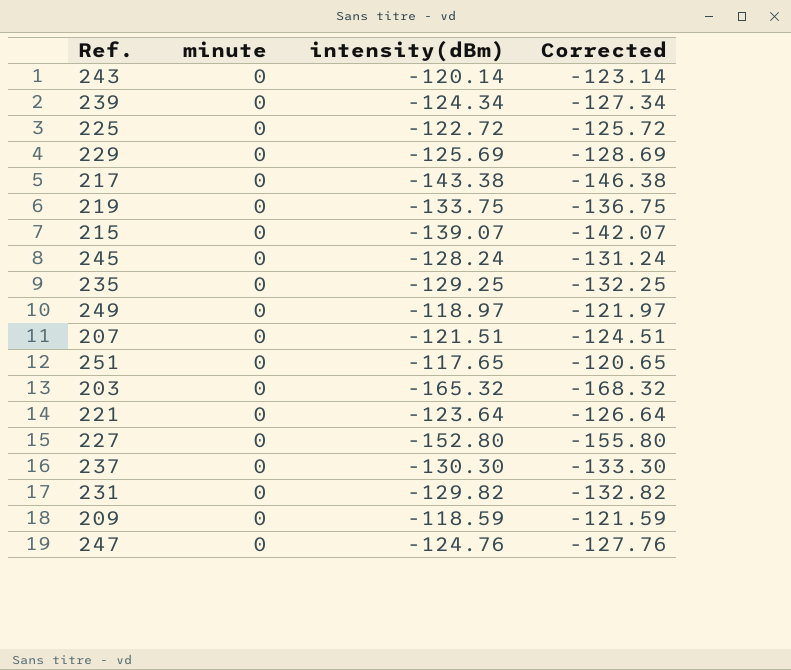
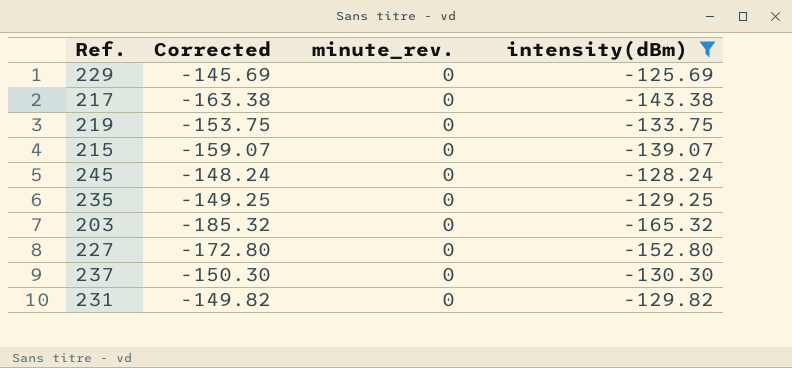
filter: none -> intensity(dBm) <= -125.69
column Corrected | formula: [intensity(dBm)] - 3 -> [intensity(dBm)] - 20
column Corrected | position: 4 -> 2
column name: minute -> minute_rev.

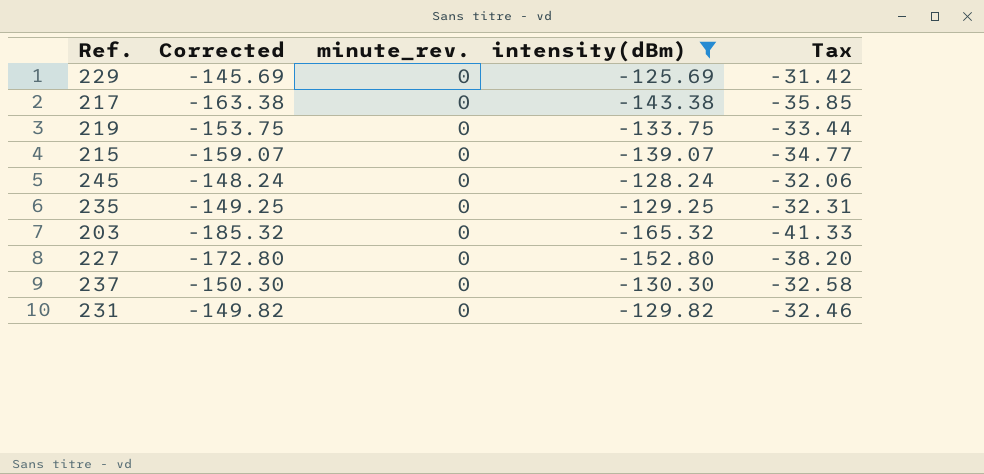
column Tax | formula: none -> [intensity(dBm)] * 0.25

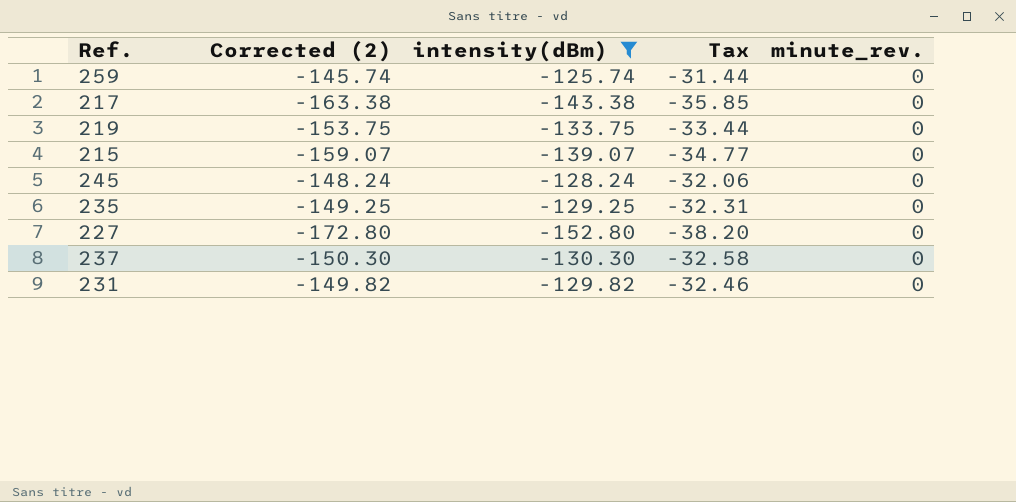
column name: Corrected -> Corrected (2)
column minute_rev. | position: 3 -> 5
row 229: -145.69 | 0 | -125.69 | -31.42 -> none
row 203: -185.32 | 0 | -165.32 | -41.33 -> none
row 259: none -> -145.74 | -125.74 | -31.44 | 0

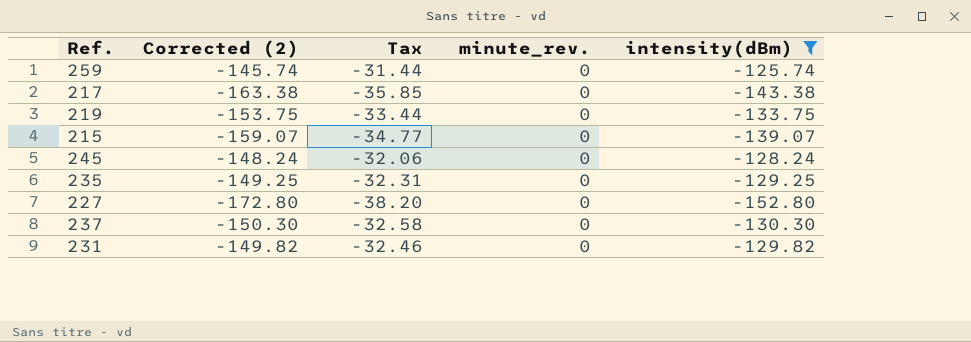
column intensity(dBm) | position: 3 -> 5

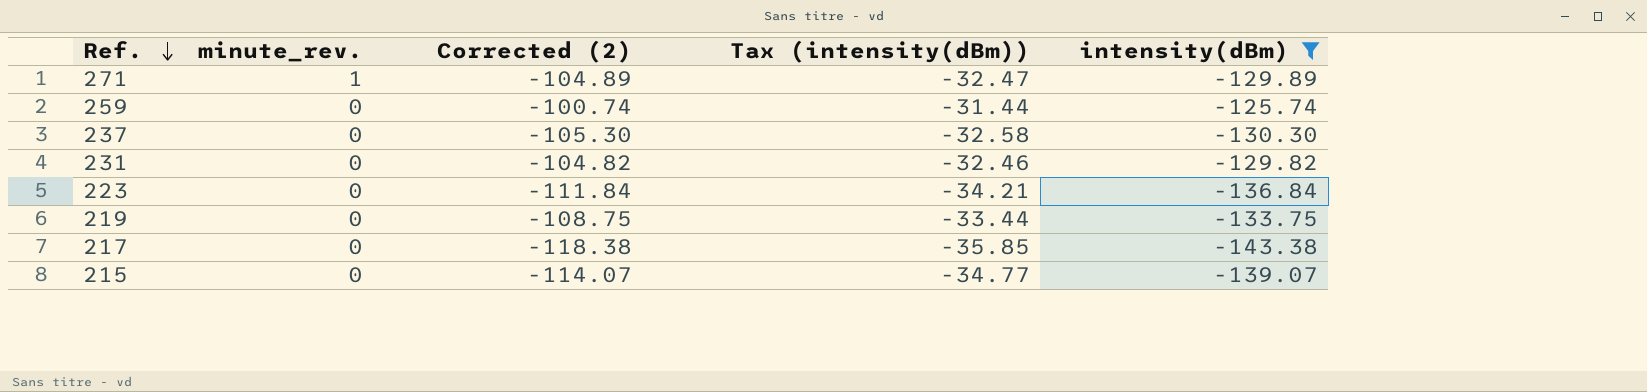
row order: none -> Ref. descending
column minute_rev. | position: 4 -> 2
column Corrected (2) | formula: [intensity(dBm)] - 20 -> [intensity(dBm)] + 25
column name: Tax -> Tax (intensity(dBm))
row 245: -148.24 | -32.06 | 0 | -128.24 -> none
row 235: -149.25 | -32.31 | 0 | -129.25 -> none
row 227: -172.80 | -38.20 | 0 | -152.80 -> none
row 271: none -> 1 | -104.89 | -32.47 | -129.89
row 223: none -> 0 | -111.84 | -34.21 | -136.84

